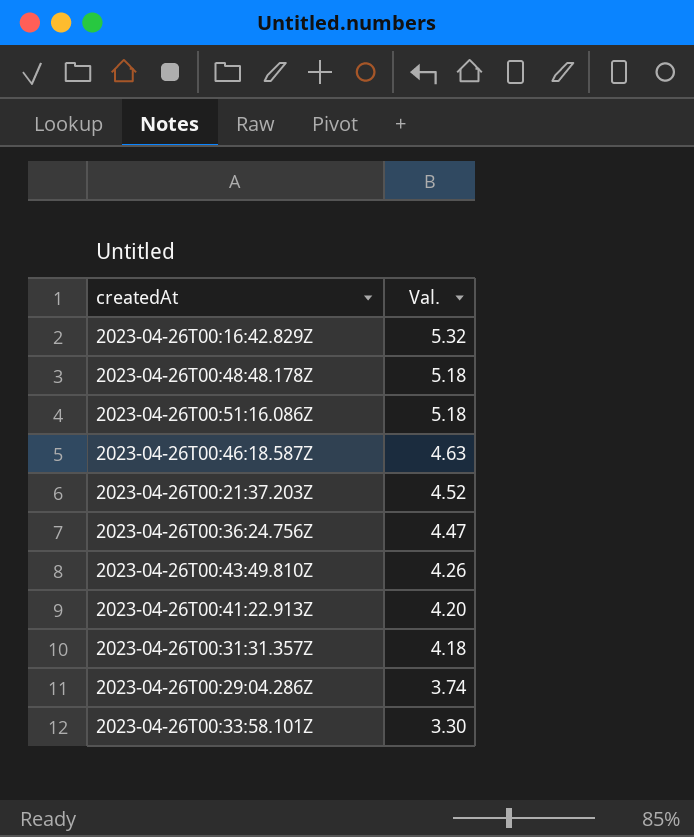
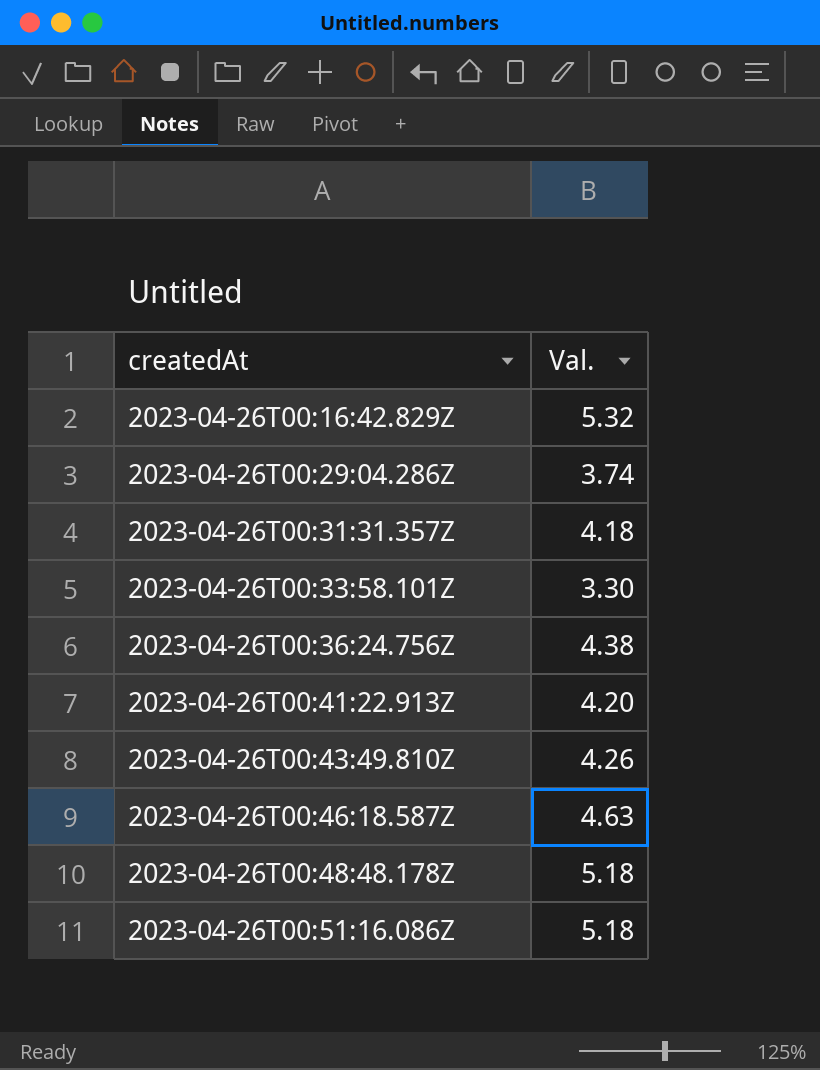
row order: Val. descending -> createdAt ascending
row 2023-04-26T00:21:37.203Z: 4.52 -> none
2023-04-26T00:36:24.756Z | Val.: 4.47 -> 4.38

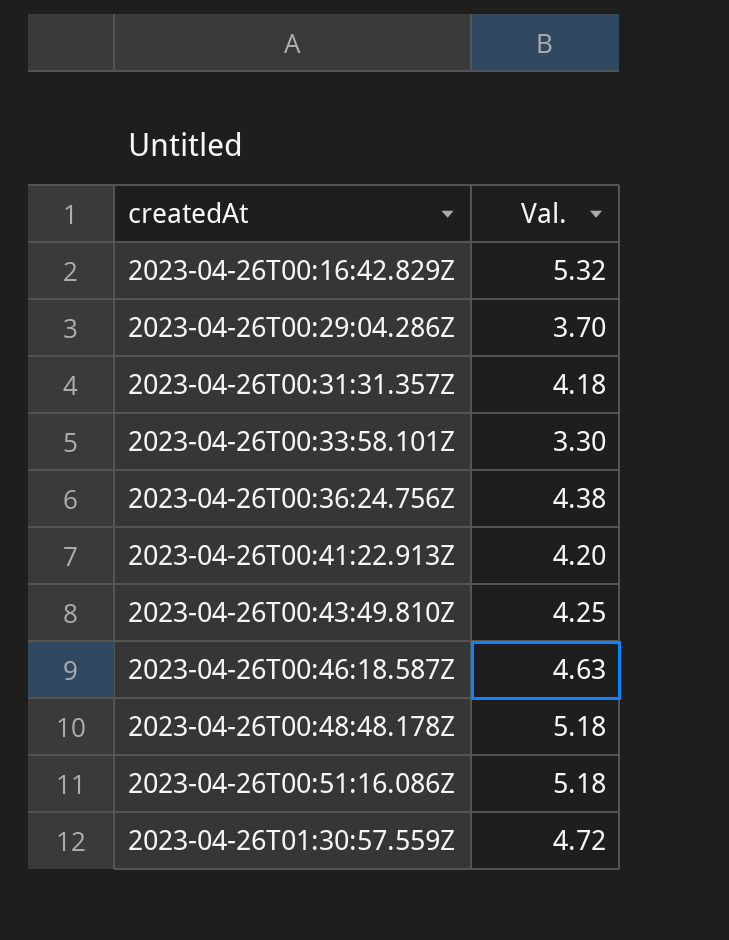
2023-04-26T00:29:04.286Z | Val.: 3.74 -> 3.70
2023-04-26T00:43:49.810Z | Val.: 4.26 -> 4.25
row 2023-04-26T01:30:57.559Z: none -> 4.72

